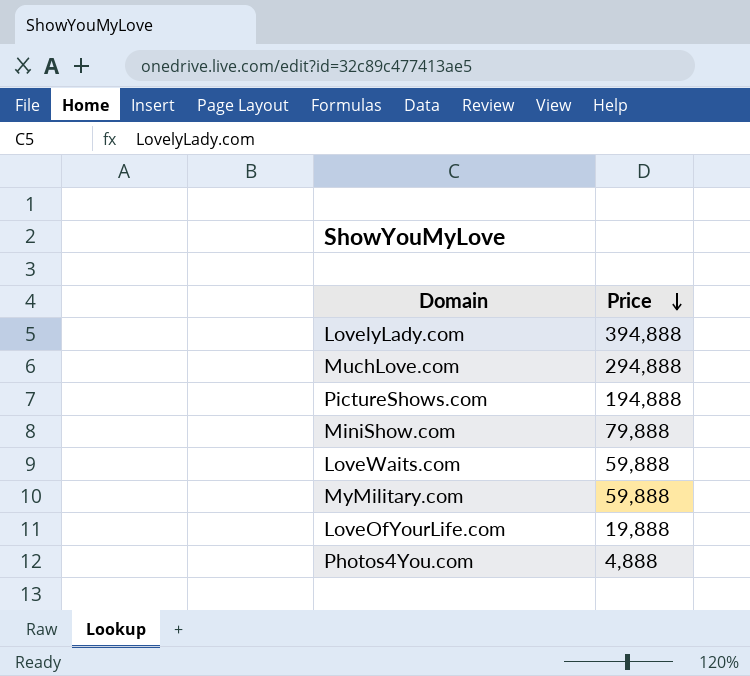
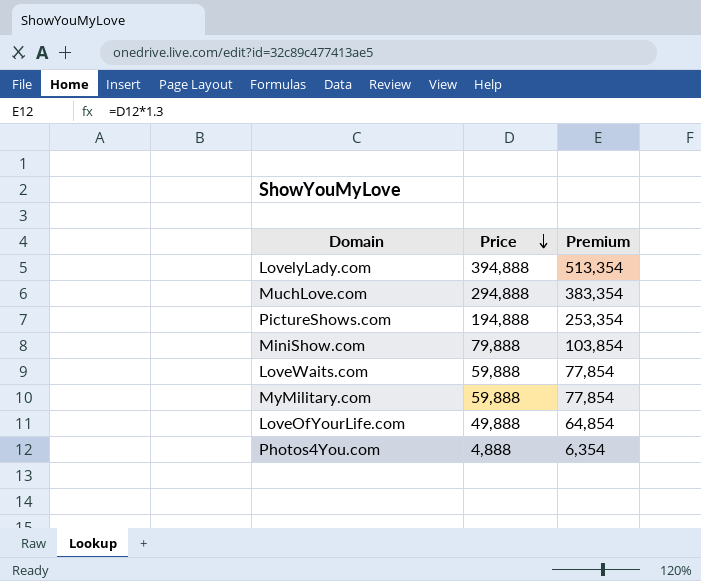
column Premium | formula: none -> [Price] * 1.3
LoveOfYourLife.com | Price: 19,888 -> 49,888

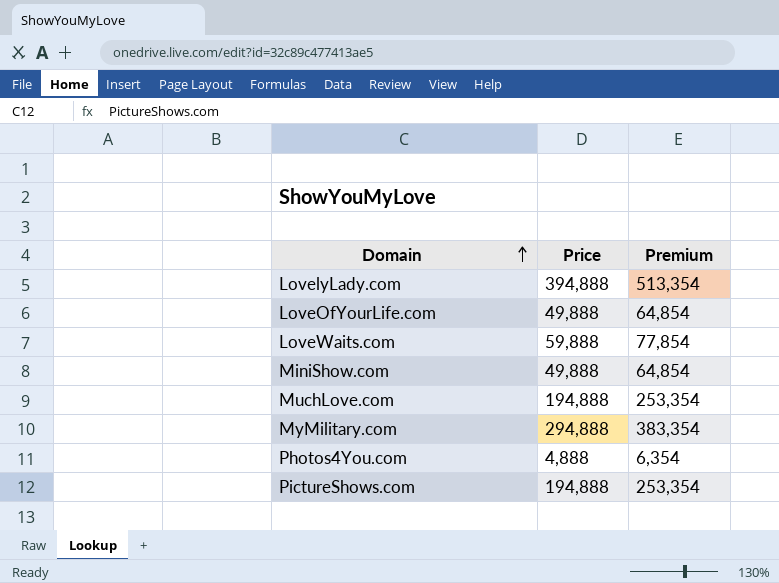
row order: Price descending -> Domain ascending
MiniShow.com | Price: 79,888 -> 49,888
MiniShow.com | Premium: 103,854 -> 64,854
MuchLove.com | Price: 294,888 -> 194,888
MuchLove.com | Premium: 383,354 -> 253,354
MyMilitary.com | Price: 59,888 -> 294,888
MyMilitary.com | Premium: 77,854 -> 383,354

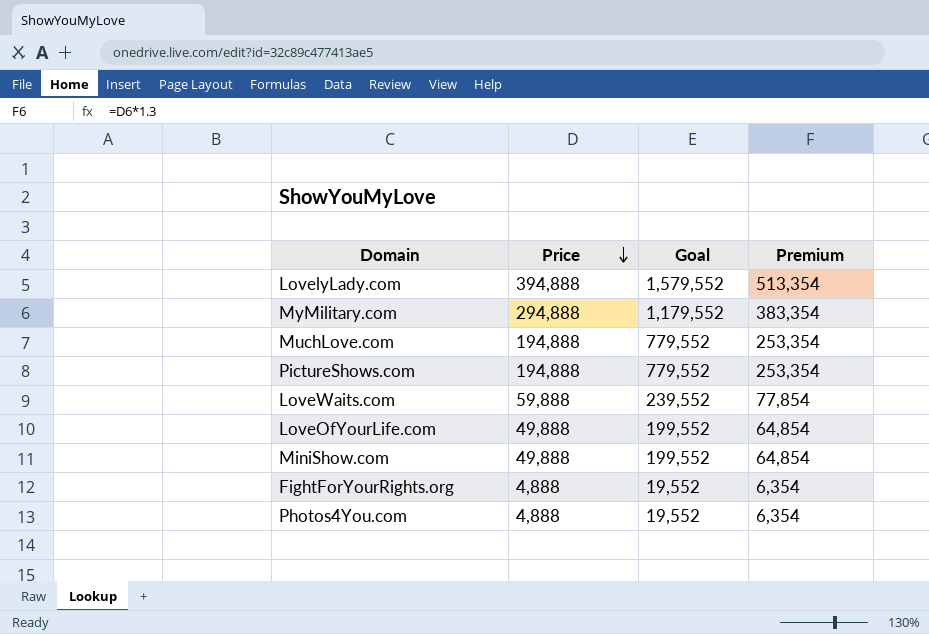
row order: Domain ascending -> Price descending
column Goal | formula: none -> [Price] * 4
row FightForYourRights.org: none -> 4,888 | 19,552 | 6,354

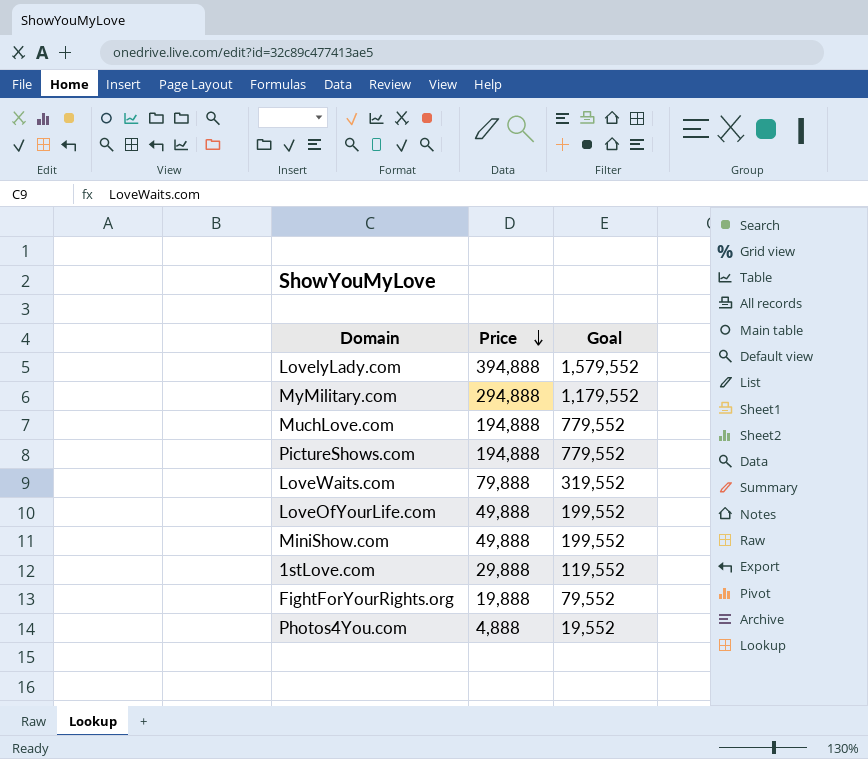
column Premium | formula: [Price] * 1.3 -> none
LoveWaits.com | Price: 59,888 -> 79,888
LoveWaits.com | Goal: 239,552 -> 319,552
row 1stLove.com: none -> 29,888 | 119,552
FightForYourRights.org | Price: 4,888 -> 19,888
FightForYourRights.org | Goal: 19,552 -> 79,552

